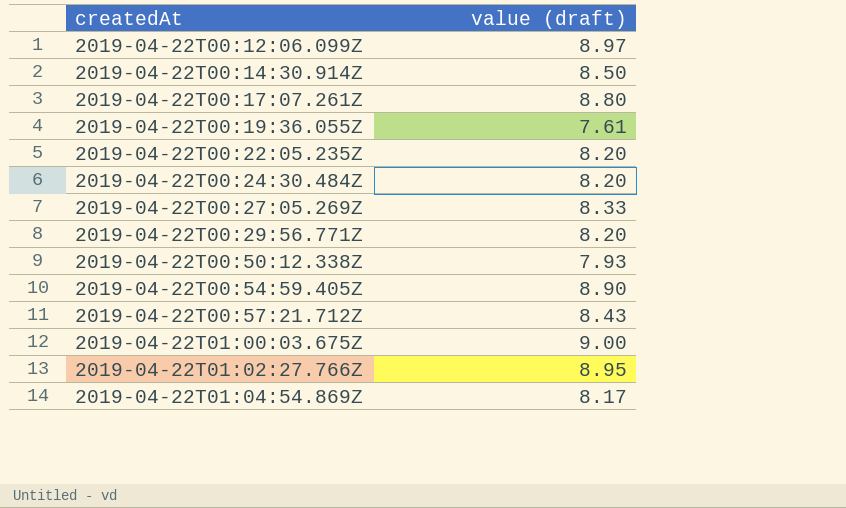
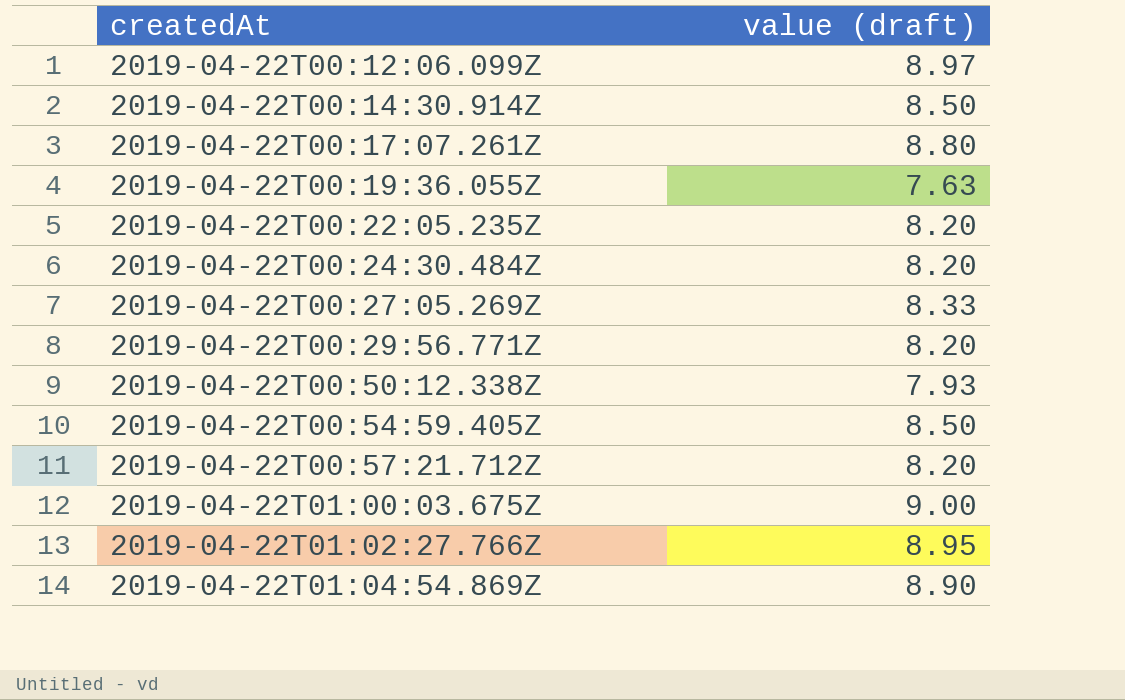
2019-04-22T00:19:36.055Z | value (draft): 7.61 -> 7.63
2019-04-22T00:54:59.405Z | value (draft): 8.90 -> 8.50
2019-04-22T00:57:21.712Z | value (draft): 8.43 -> 8.20
2019-04-22T01:04:54.869Z | value (draft): 8.17 -> 8.90

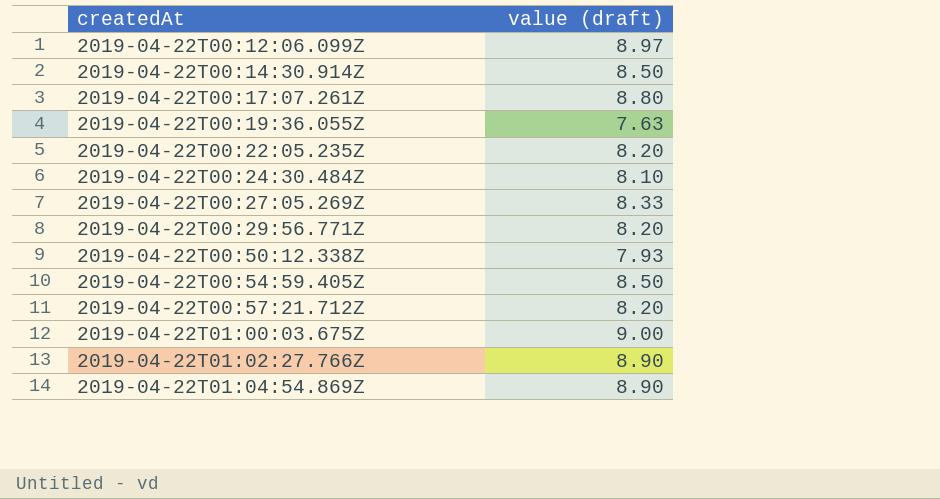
2019-04-22T00:24:30.484Z | value (draft): 8.20 -> 8.10
2019-04-22T01:02:27.766Z | value (draft): 8.95 -> 8.90

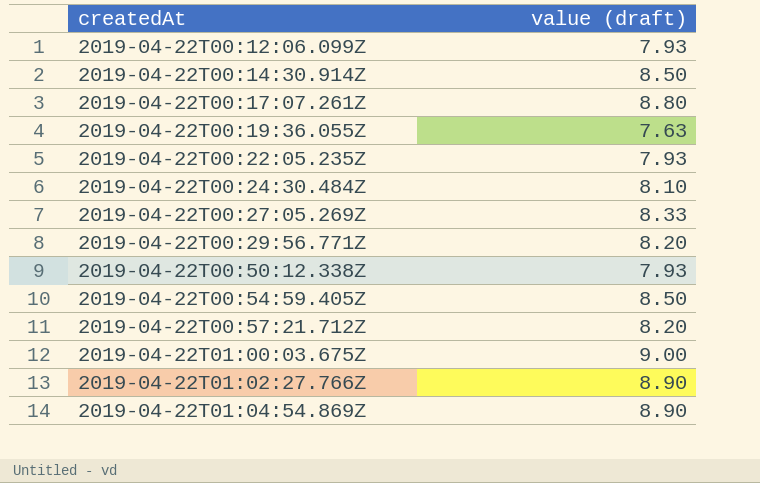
2019-04-22T00:12:06.099Z | value (draft): 8.97 -> 7.93
2019-04-22T00:22:05.235Z | value (draft): 8.20 -> 7.93

